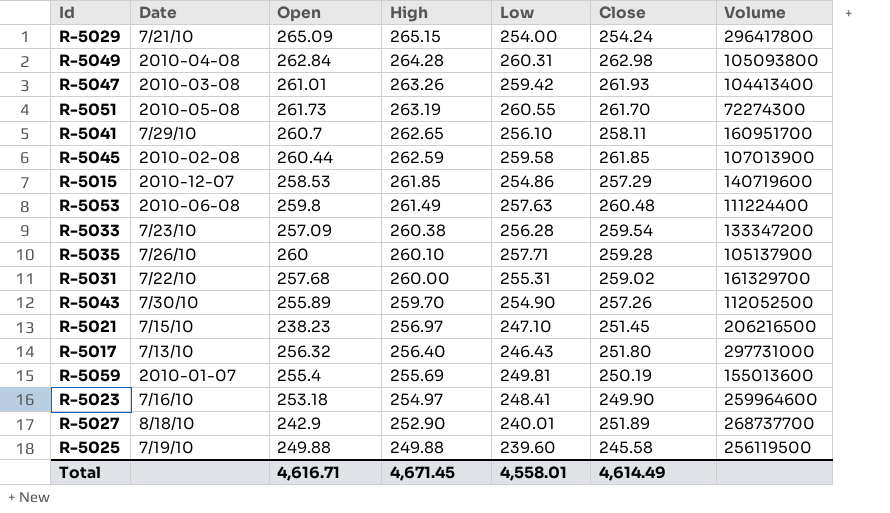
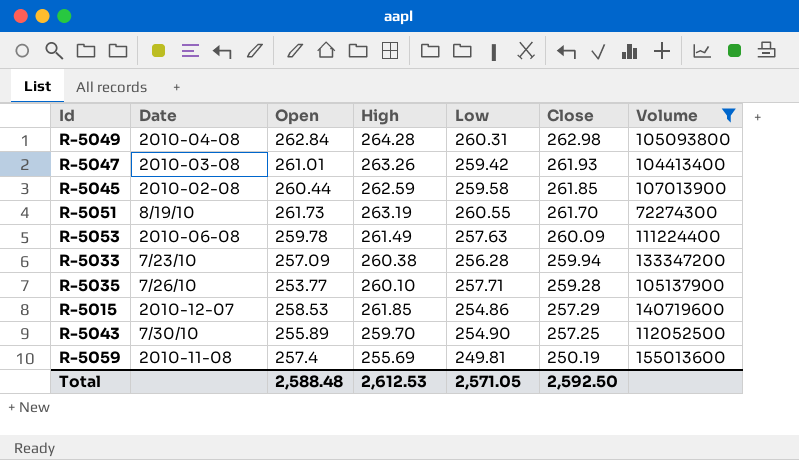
filter: none -> Volume <= 155013600
row order: High descending -> Close descending
R-5051 | Date: 2010-05-08 -> 8/19/10
R-5053 | Open: 259.8 -> 259.78
R-5053 | Close: 260.48 -> 260.09
R-5033 | Close: 259.54 -> 259.94
R-5035 | Open: 260 -> 253.77
R-5043 | Close: 257.26 -> 257.25
R-5059 | Date: 2010-01-07 -> 2010-11-08
R-5059 | Open: 255.4 -> 257.4
Total | Open: 4,616.71 -> 2,588.48
Total | High: 4,671.45 -> 2,612.53
Total | Low: 4,558.01 -> 2,571.05
Total | Close: 4,614.49 -> 2,592.50

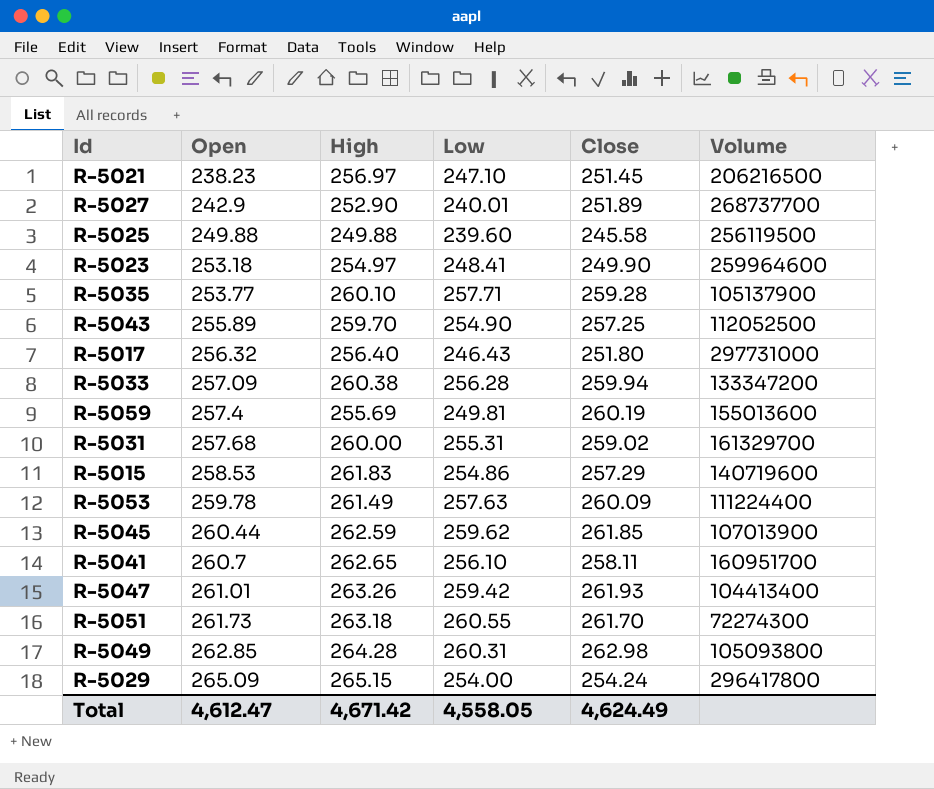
filter: Volume <= 155013600 -> none
row order: Close descending -> Open ascending
column Date | position: 2 -> none
R-5059 | Close: 250.19 -> 260.19
R-5015 | High: 261.85 -> 261.83
R-5045 | Low: 259.58 -> 259.62
R-5051 | High: 263.19 -> 263.18
R-5049 | Open: 262.84 -> 262.85
Total | Open: 2,588.48 -> 4,612.47
Total | High: 2,612.53 -> 4,671.42
Total | Low: 2,571.05 -> 4,558.05
Total | Close: 2,592.50 -> 4,624.49

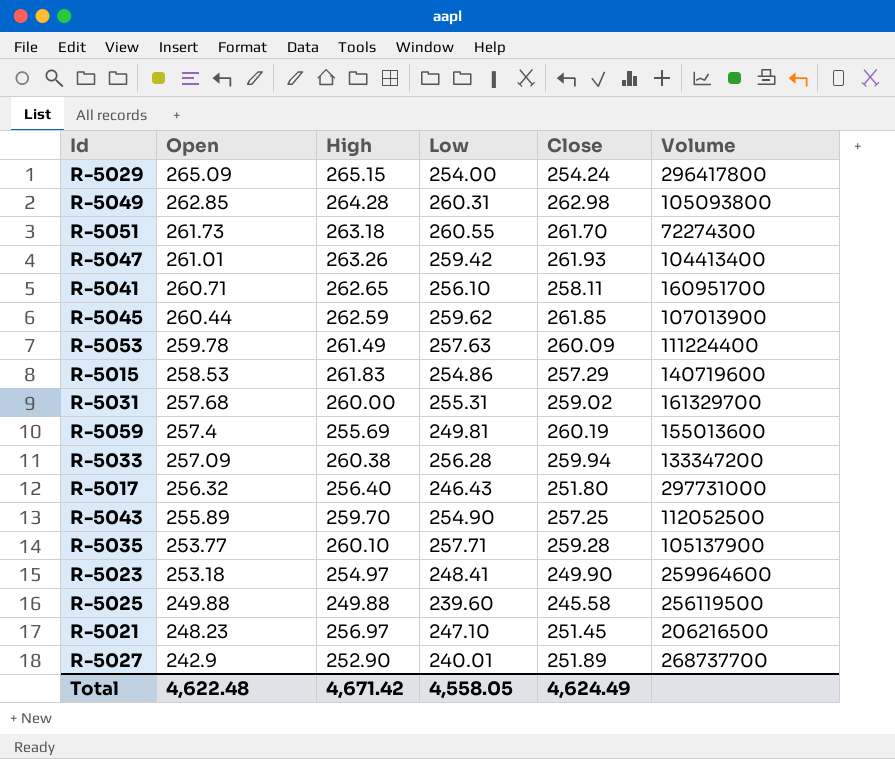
row order: Open ascending -> Open descending
R-5041 | Open: 260.7 -> 260.71
R-5021 | Open: 238.23 -> 248.23
Total | Open: 4,612.47 -> 4,622.48

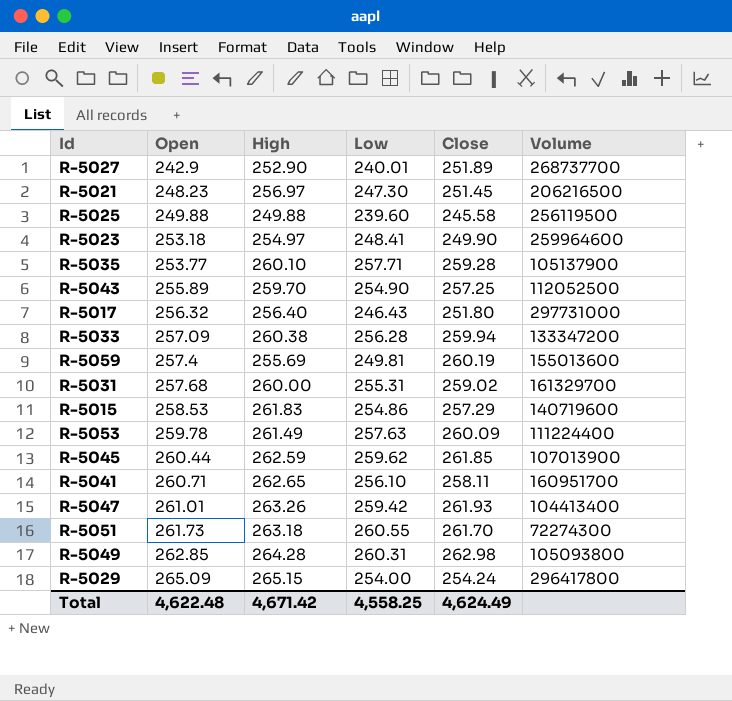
row order: Open descending -> Open ascending
R-5021 | Low: 247.10 -> 247.30
Total | Low: 4,558.05 -> 4,558.25

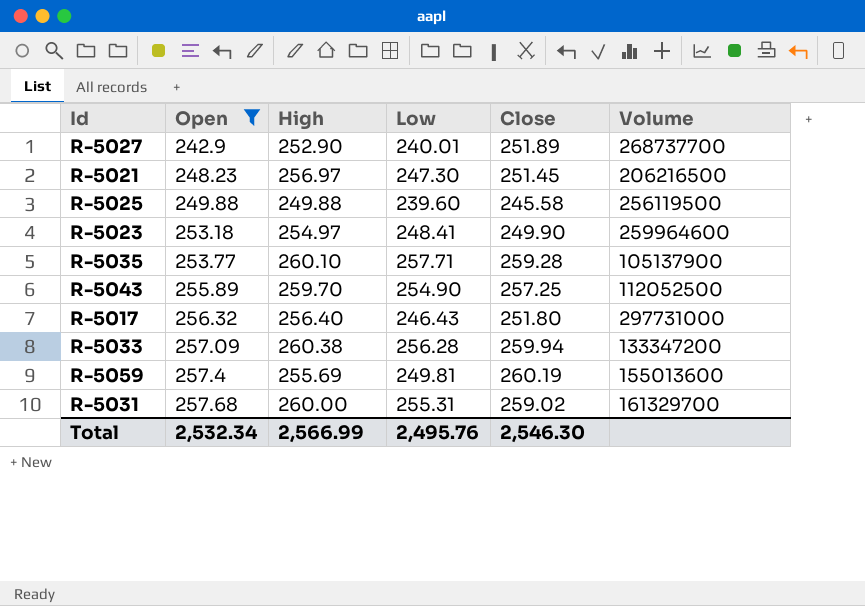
filter: none -> Open <= 257.68
Total | Open: 4,622.48 -> 2,532.34
Total | High: 4,671.42 -> 2,566.99
Total | Low: 4,558.25 -> 2,495.76
Total | Close: 4,624.49 -> 2,546.30

